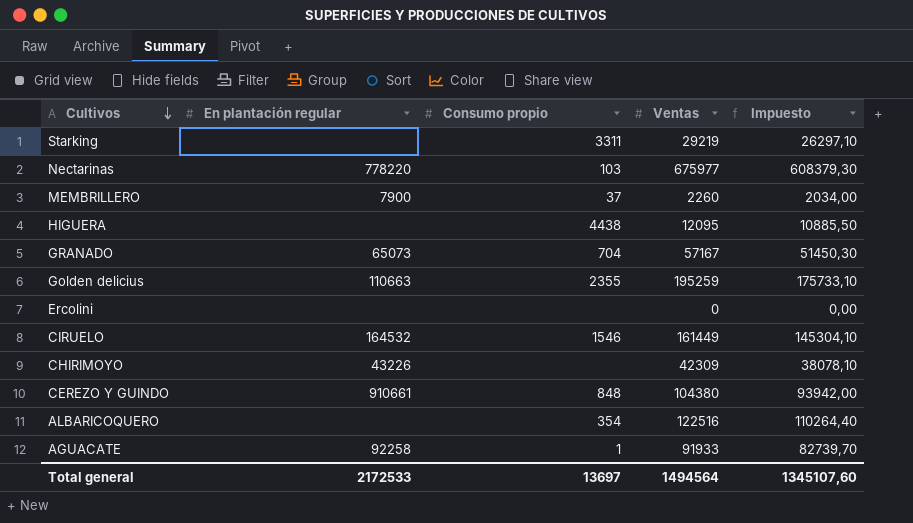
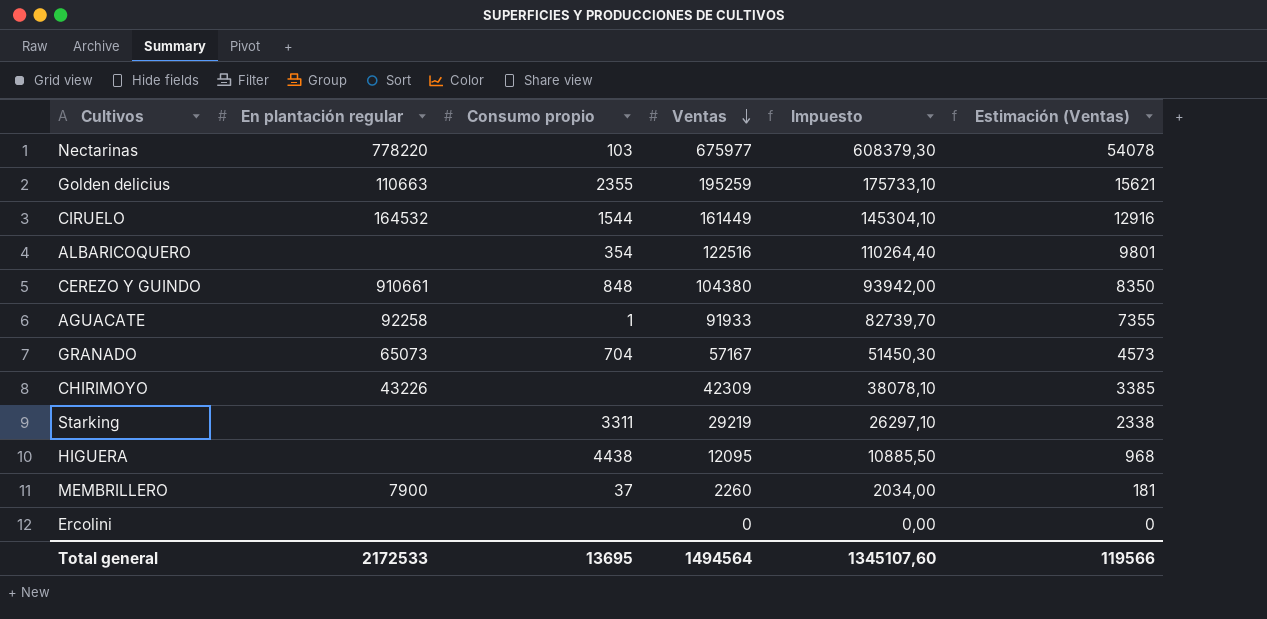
row order: Cultivos descending -> Ventas descending
column Estimación (Ventas) | formula: none -> [Ventas] * 0,08
CIRUELO | Consumo propio: 1546 -> 1544
Total general | Consumo propio: 13697 -> 13695

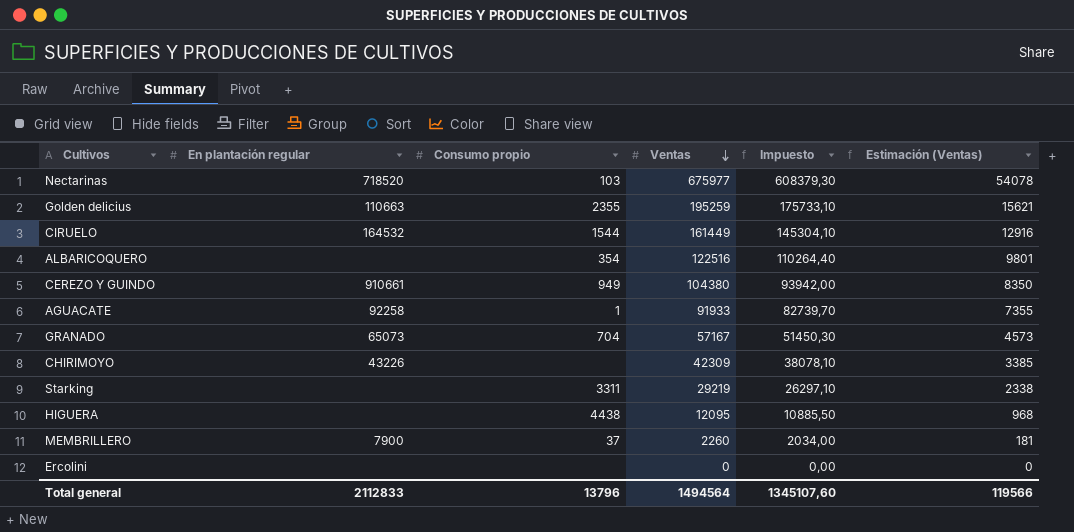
Nectarinas | En plantación regular: 778220 -> 718520
CEREZO Y GUINDO | Consumo propio: 848 -> 949
Total general | En plantación regular: 2172533 -> 2112833
Total general | Consumo propio: 13695 -> 13796

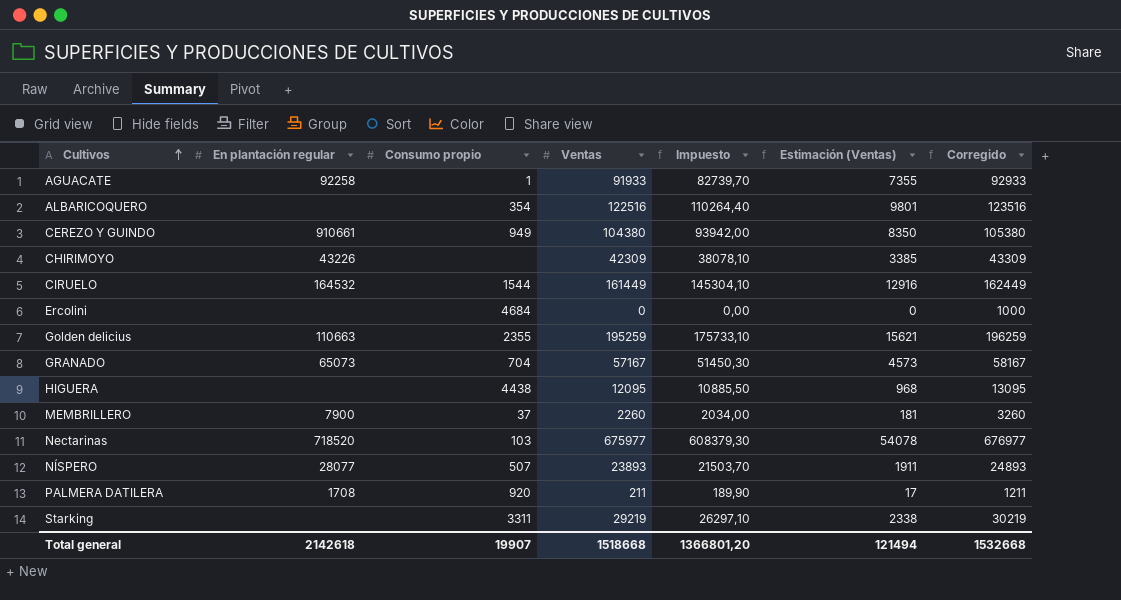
row order: Ventas descending -> Cultivos ascending
column Corregido | formula: none -> [Ventas] + 1000
Ercolini | Consumo propio: none -> 4684
row NÍSPERO: none -> 28077 | 507 | 23893 | 21503,70 | 1911 | 24893
row PALMERA DATILERA: none -> 1708 | 920 | 211 | 189,90 | 17 | 1211
Total general | En plantación regular: 2112833 -> 2142618
Total general | Consumo propio: 13796 -> 19907
Total general | Ventas: 1494564 -> 1518668
Total general | Impuesto: 1345107,60 -> 1366801,20
Total general | Estimación (Ventas): 119566 -> 121494

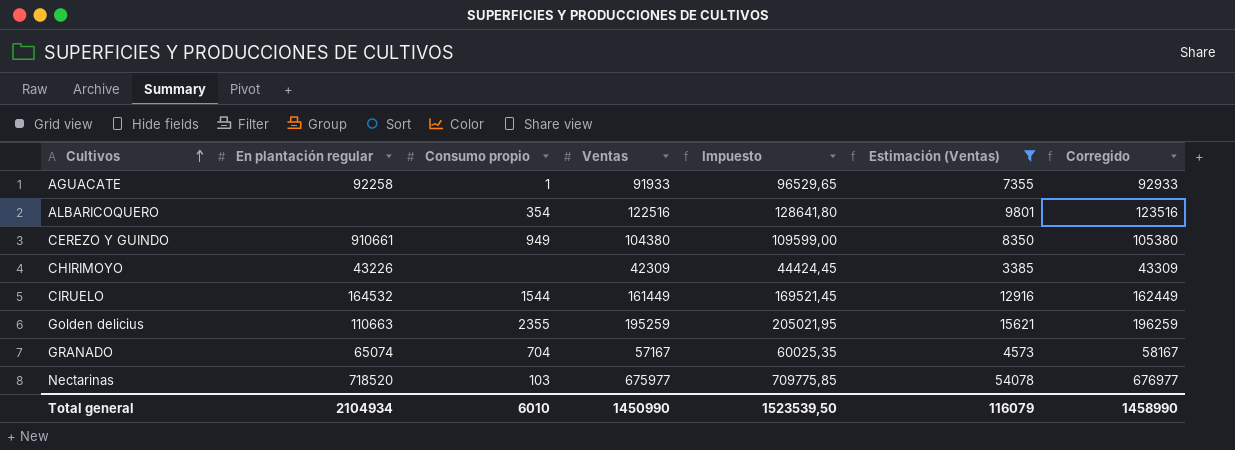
filter: none -> Estimación (Ventas) >= 3385
column Impuesto | formula: [Ventas] * 0,9 -> [Ventas] * 1,05
GRANADO | En plantación regular: 65073 -> 65074
Total general | En plantación regular: 2142618 -> 2104934
Total general | Consumo propio: 19907 -> 6010
Total general | Ventas: 1518668 -> 1450990
Total general | Impuesto: 1366801,20 -> 1523539,50
Total general | Estimación (Ventas): 121494 -> 116079
Total general | Corregido: 1532668 -> 1458990

